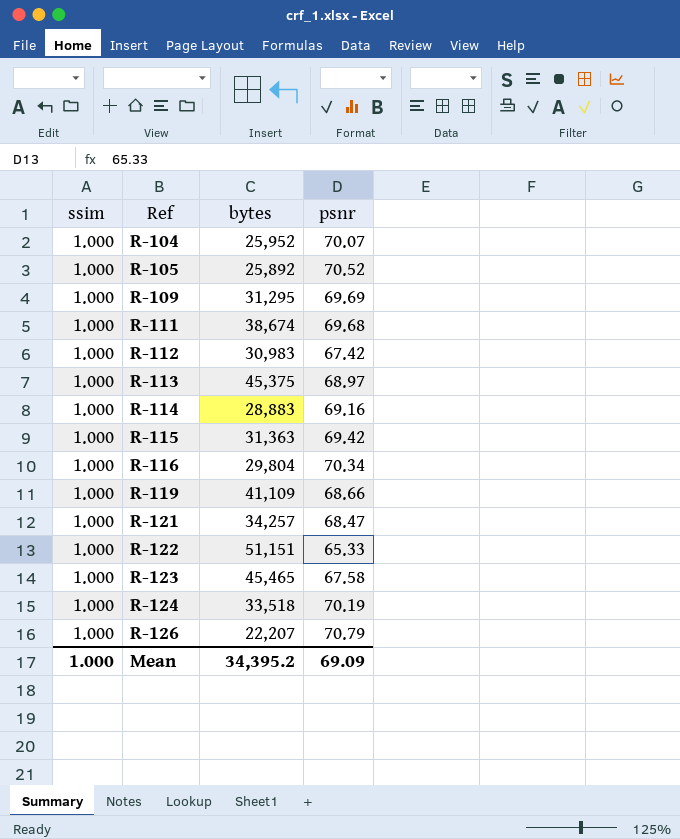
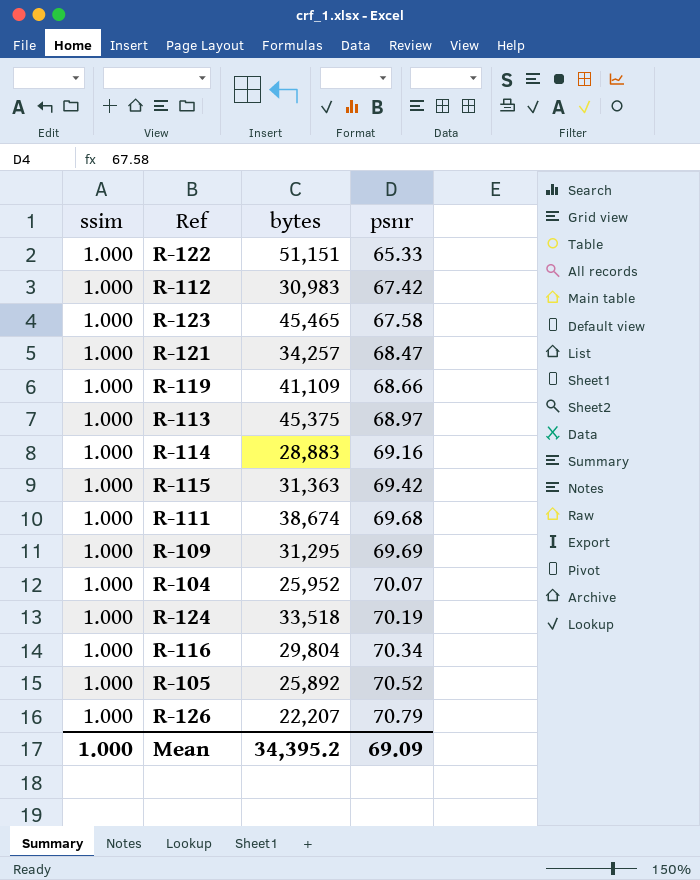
row order: Ref ascending -> psnr ascending

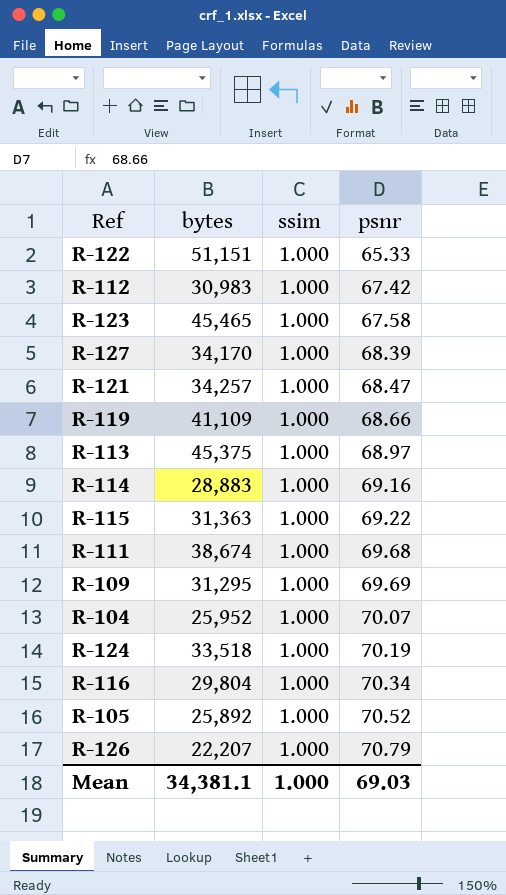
column ssim | position: 1 -> 3
row R-127: none -> 34,170 | 1.000 | 68.39
R-115 | psnr: 69.42 -> 69.22
Mean | bytes: 34,395.2 -> 34,381.1
Mean | psnr: 69.09 -> 69.03

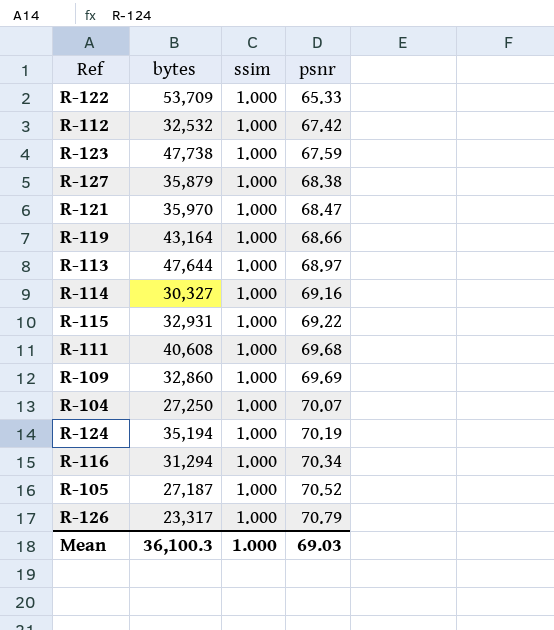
R-122 | bytes: 51,151 -> 53,709
R-112 | bytes: 30,983 -> 32,532
R-123 | bytes: 45,465 -> 47,738
R-123 | psnr: 67.58 -> 67.59
R-127 | bytes: 34,170 -> 35,879
R-127 | psnr: 68.39 -> 68.38
R-121 | bytes: 34,257 -> 35,970
R-119 | bytes: 41,109 -> 43,164
R-113 | bytes: 45,375 -> 47,644
R-114 | bytes: 28,883 -> 30,327
R-115 | bytes: 31,363 -> 32,931
R-111 | bytes: 38,674 -> 40,608
R-109 | bytes: 31,295 -> 32,860
R-104 | bytes: 25,952 -> 27,250
R-124 | bytes: 33,518 -> 35,194
R-116 | bytes: 29,804 -> 31,294
R-105 | bytes: 25,892 -> 27,187
R-126 | bytes: 22,207 -> 23,317
Mean | bytes: 34,381.1 -> 36,100.3

